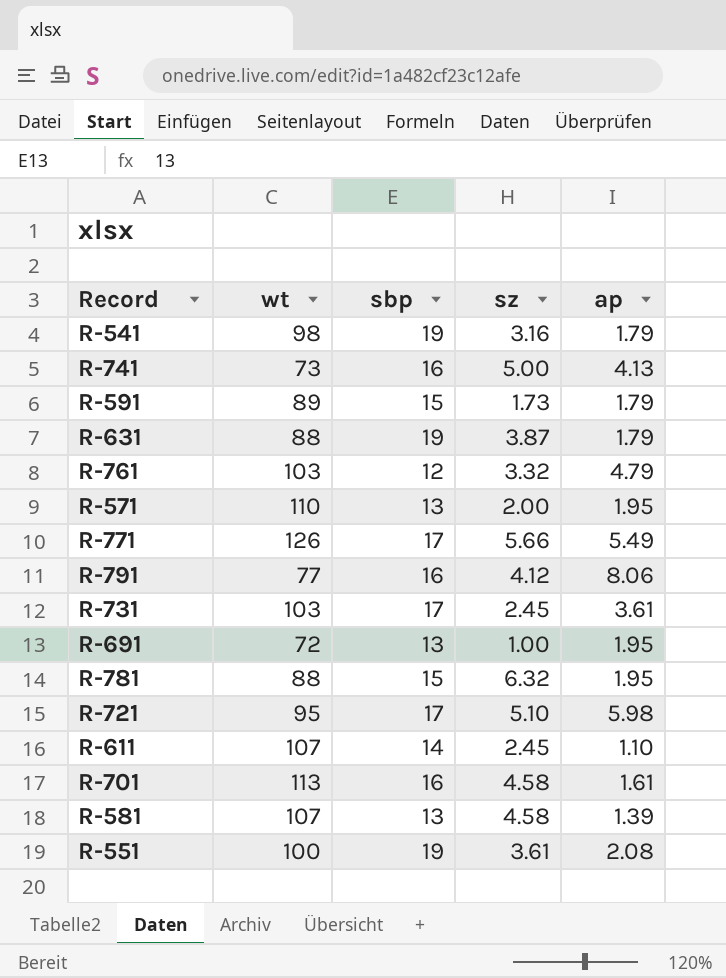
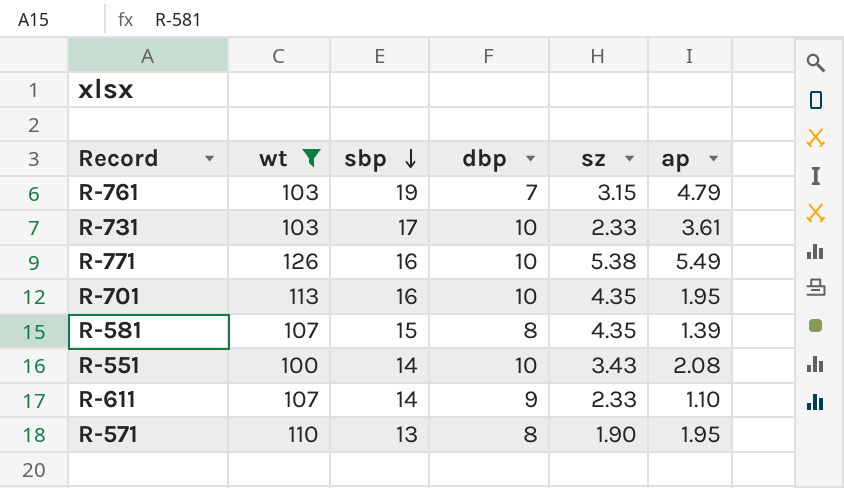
filter: none -> wt >= 100
row order: none -> sbp descending
column dbp | position: none -> 4
R-761 | sbp: 12 -> 19
R-761 | sz: 3.32 -> 3.15
R-731 | sz: 2.45 -> 2.33
R-771 | sbp: 17 -> 16
R-771 | sz: 5.66 -> 5.38
R-701 | sz: 4.58 -> 4.35
R-701 | ap: 1.61 -> 1.95
R-581 | sbp: 13 -> 15
R-581 | sz: 4.58 -> 4.35
R-551 | sbp: 19 -> 14
R-551 | sz: 3.61 -> 3.43
R-611 | sz: 2.45 -> 2.33
R-571 | sz: 2.00 -> 1.90

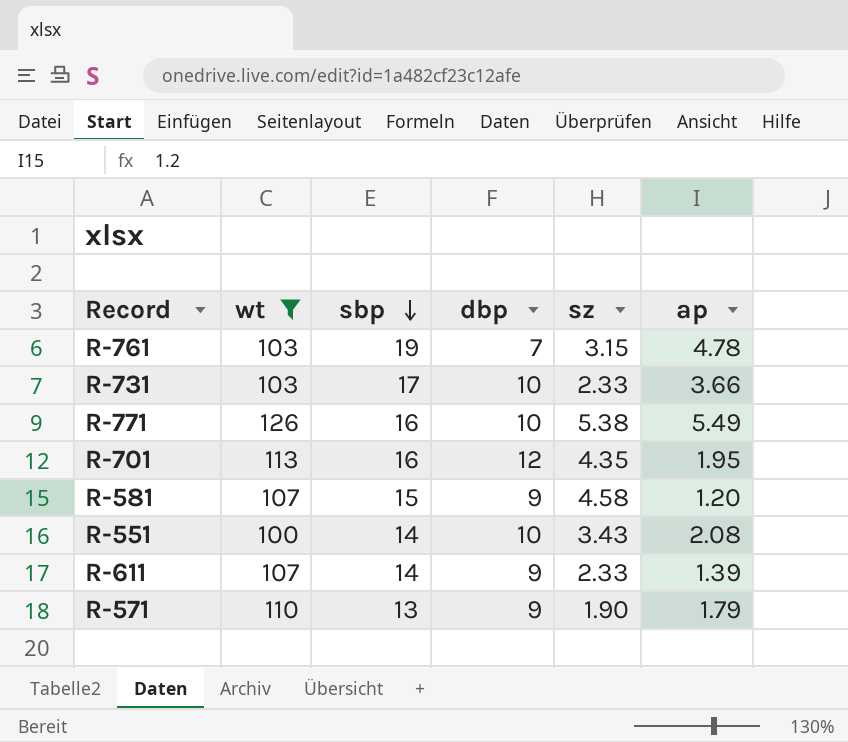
R-761 | ap: 4.79 -> 4.78
R-731 | ap: 3.61 -> 3.66
R-701 | dbp: 10 -> 12
R-581 | dbp: 8 -> 9
R-581 | sz: 4.35 -> 4.58
R-581 | ap: 1.39 -> 1.20
R-611 | ap: 1.10 -> 1.39
R-571 | dbp: 8 -> 9
R-571 | ap: 1.95 -> 1.79

